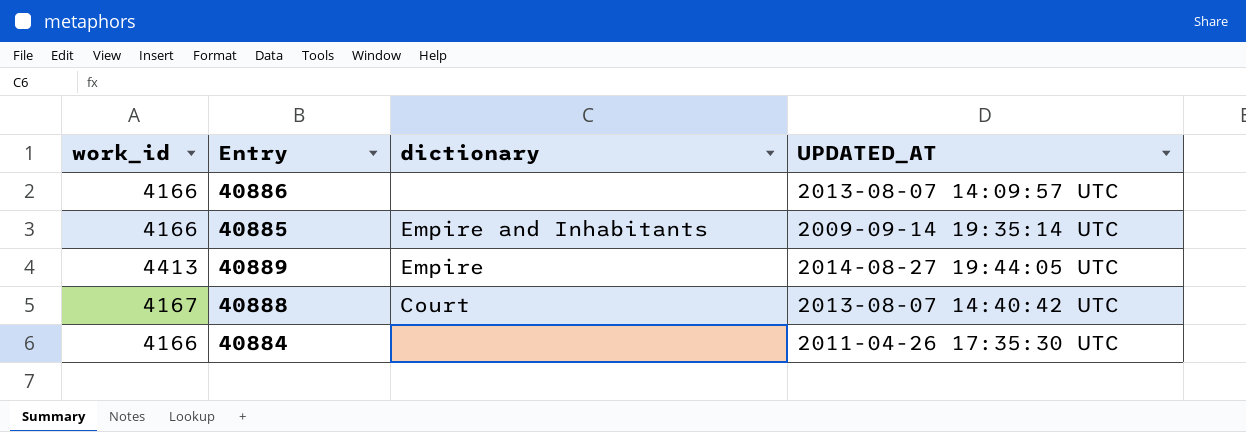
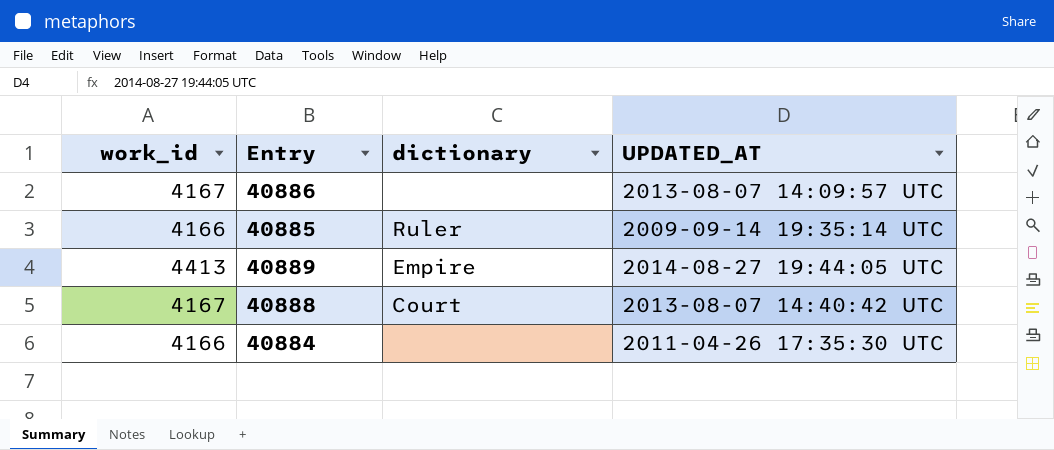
40886 | work_id: 4166 -> 4167
40885 | dictionary: Empire and Inhabitants -> Ruler

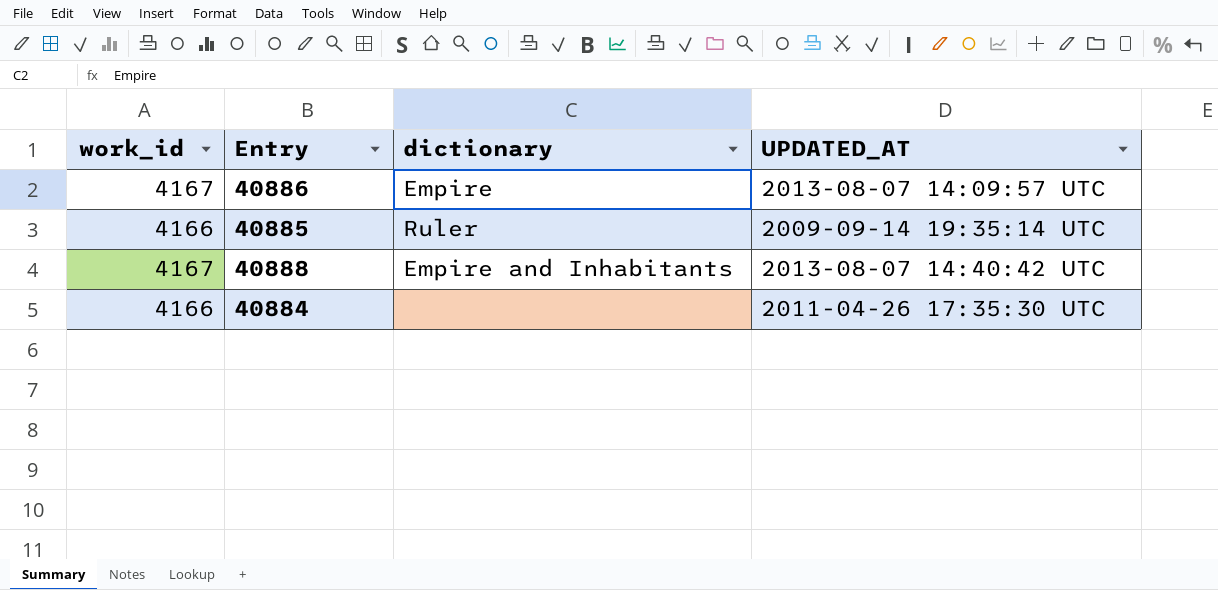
row 40889: 4413 | Empire | 2014-08-27 19:44:05 UTC -> none
40886 | dictionary: none -> Empire
40888 | dictionary: Court -> Empire and Inhabitants

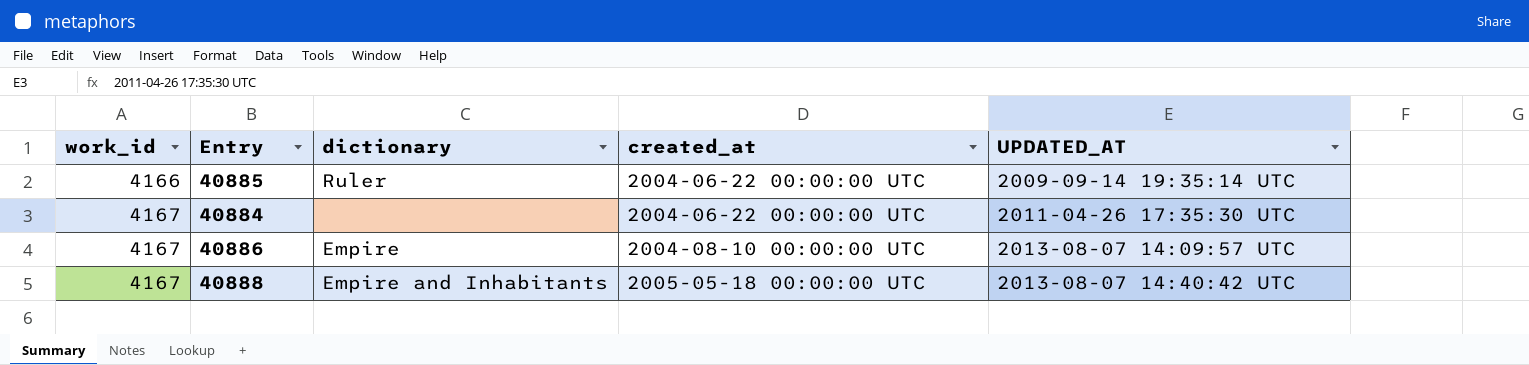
row order: none -> work_id ascending
column created_at | position: none -> 4
40884 | work_id: 4166 -> 4167

